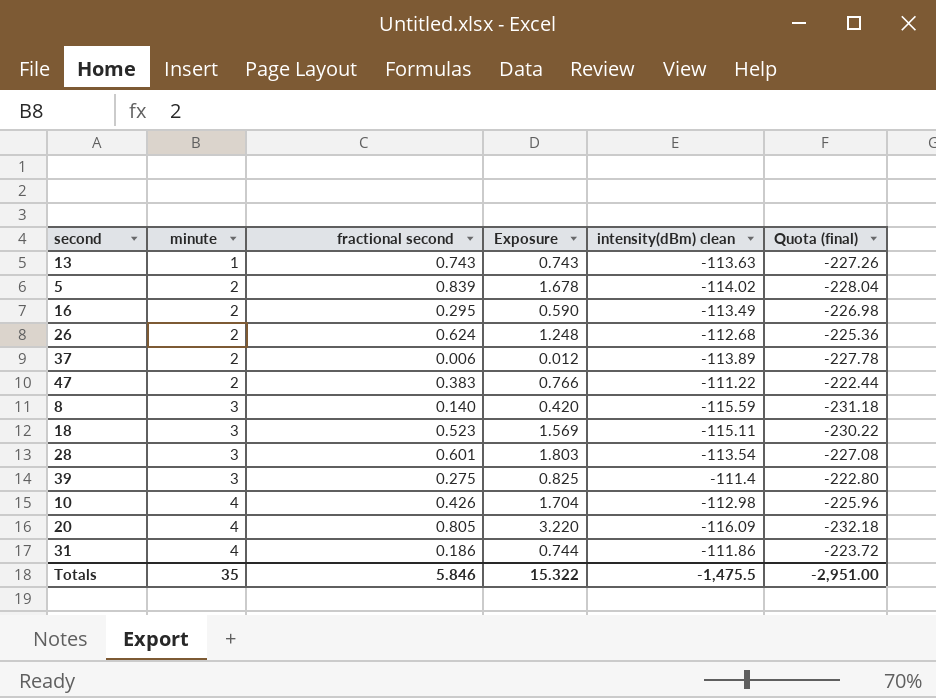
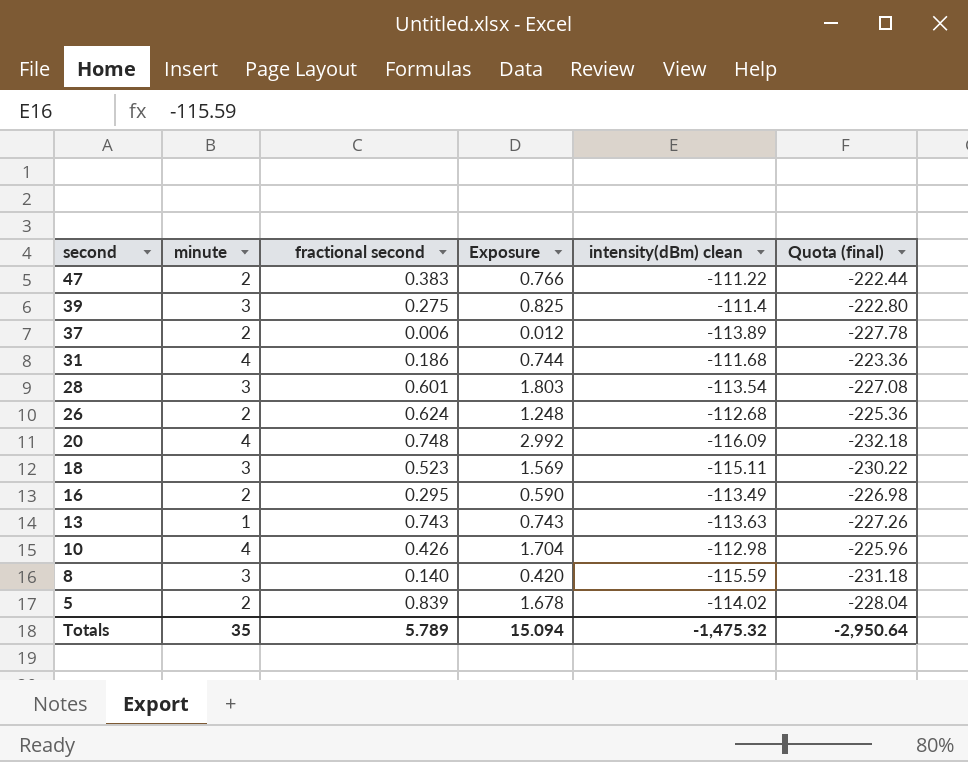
row order: minute ascending -> second descending
31 | intensity(dBm) clean: -111.86 -> -111.68
31 | Quota (final): -223.72 -> -223.36
20 | fractional second: 0.805 -> 0.748
20 | Exposure: 3.220 -> 2.992
Totals | fractional second: 5.846 -> 5.789
Totals | Exposure: 15.322 -> 15.094
Totals | intensity(dBm) clean: -1,475.5 -> -1,475.32
Totals | Quota (final): -2,951.00 -> -2,950.64

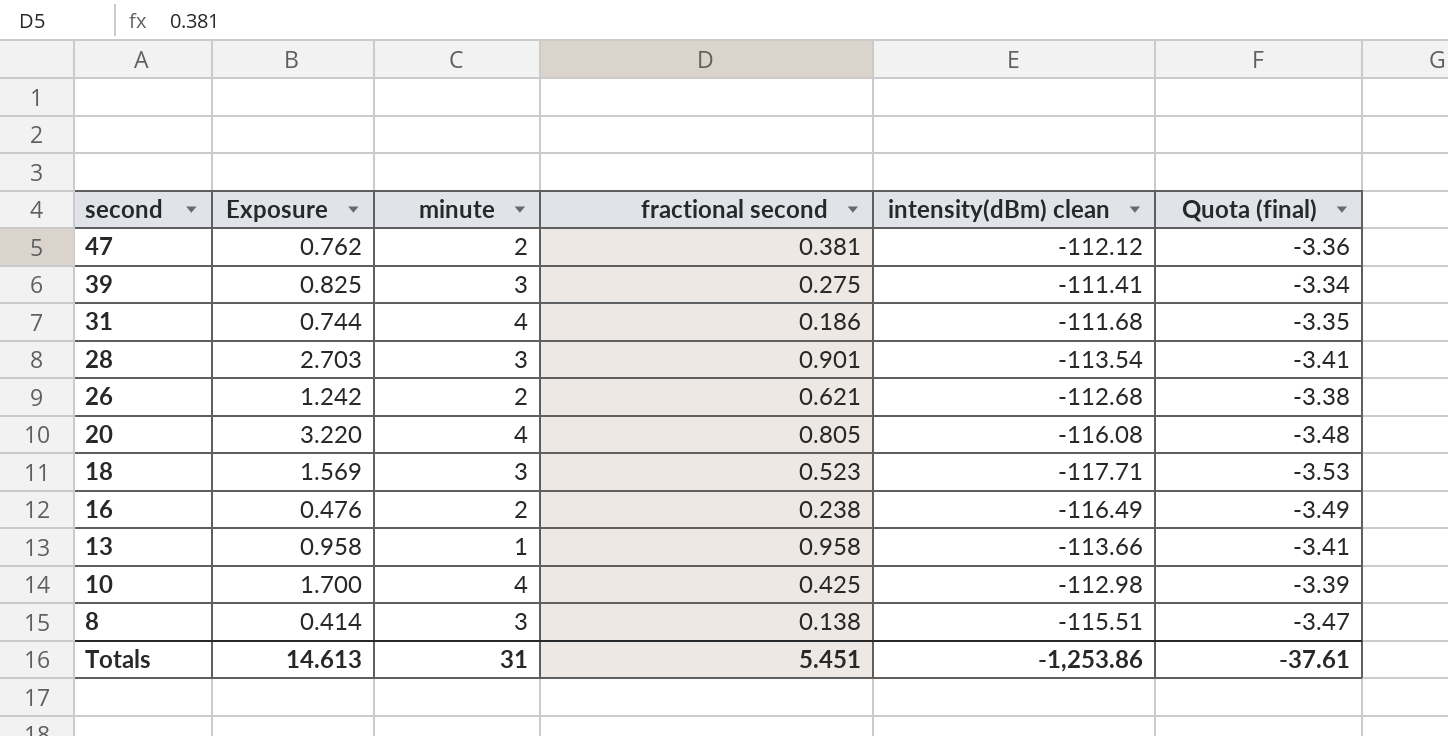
column Exposure | position: 4 -> 2
column Quota (final) | formula: [intensity(dBm) clean] * 2 -> [intensity(dBm) clean] * 0.03
row 37: 2 | 0.006 | 0.012 | -113.89 | -227.78 -> none
row 5: 2 | 0.839 | 1.678 | -114.02 | -228.04 -> none
47 | Exposure: 0.766 -> 0.762
47 | fractional second: 0.383 -> 0.381
47 | intensity(dBm) clean: -111.22 -> -112.12
39 | intensity(dBm) clean: -111.4 -> -111.41
28 | Exposure: 1.803 -> 2.703
28 | fractional second: 0.601 -> 0.901
26 | Exposure: 1.248 -> 1.242
26 | fractional second: 0.624 -> 0.621
20 | Exposure: 2.992 -> 3.220
20 | fractional second: 0.748 -> 0.805
20 | intensity(dBm) clean: -116.09 -> -116.08
18 | intensity(dBm) clean: -115.11 -> -117.71
16 | Exposure: 0.590 -> 0.476
16 | fractional second: 0.295 -> 0.238
16 | intensity(dBm) clean: -113.49 -> -116.49
13 | Exposure: 0.743 -> 0.958
13 | fractional second: 0.743 -> 0.958
13 | intensity(dBm) clean: -113.63 -> -113.66
10 | Exposure: 1.704 -> 1.700
10 | fractional second: 0.426 -> 0.425
8 | Exposure: 0.420 -> 0.414
8 | fractional second: 0.140 -> 0.138
8 | intensity(dBm) clean: -115.59 -> -115.51
Totals | Exposure: 15.094 -> 14.613
Totals | minute: 35 -> 31
Totals | fractional second: 5.789 -> 5.451
Totals | intensity(dBm) clean: -1,475.32 -> -1,253.86
Totals | Quota (final): -2,950.64 -> -37.61

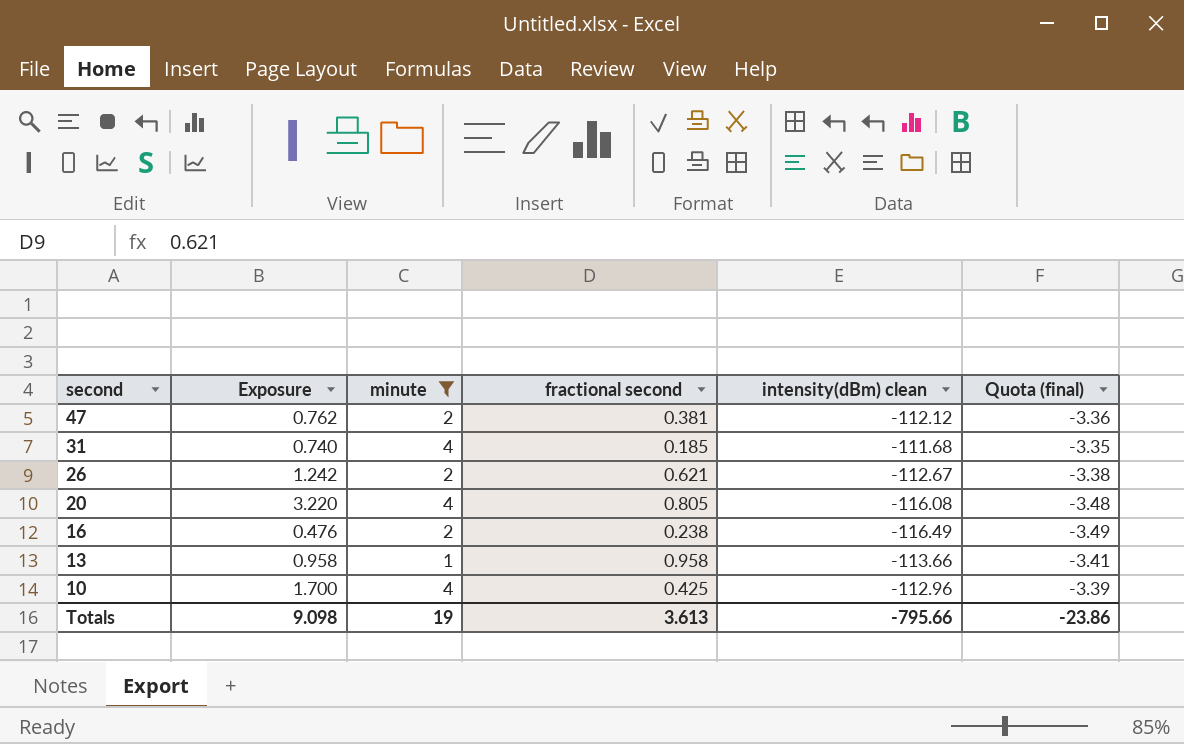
filter: none -> minute != 3
31 | Exposure: 0.744 -> 0.740
31 | fractional second: 0.186 -> 0.185
26 | intensity(dBm) clean: -112.68 -> -112.67
10 | intensity(dBm) clean: -112.98 -> -112.96
Totals | Exposure: 14.613 -> 9.098
Totals | minute: 31 -> 19
Totals | fractional second: 5.451 -> 3.613
Totals | intensity(dBm) clean: -1,253.86 -> -795.66
Totals | Quota (final): -37.61 -> -23.86

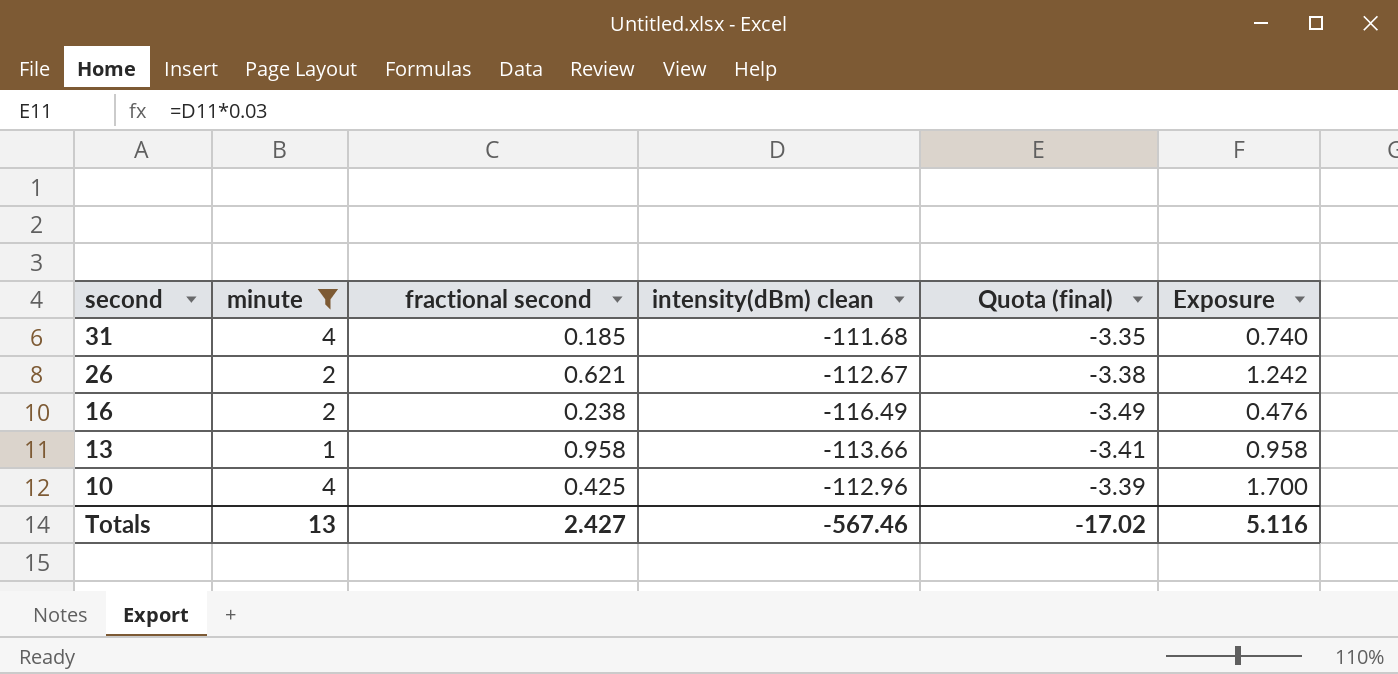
column Exposure | position: 2 -> 6
row 47: 0.762 | 2 | 0.381 | -112.12 | -3.36 -> none
row 20: 3.220 | 4 | 0.805 | -116.08 | -3.48 -> none
Totals | minute: 19 -> 13
Totals | fractional second: 3.613 -> 2.427
Totals | intensity(dBm) clean: -795.66 -> -567.46
Totals | Quota (final): -23.86 -> -17.02
Totals | Exposure: 9.098 -> 5.116

